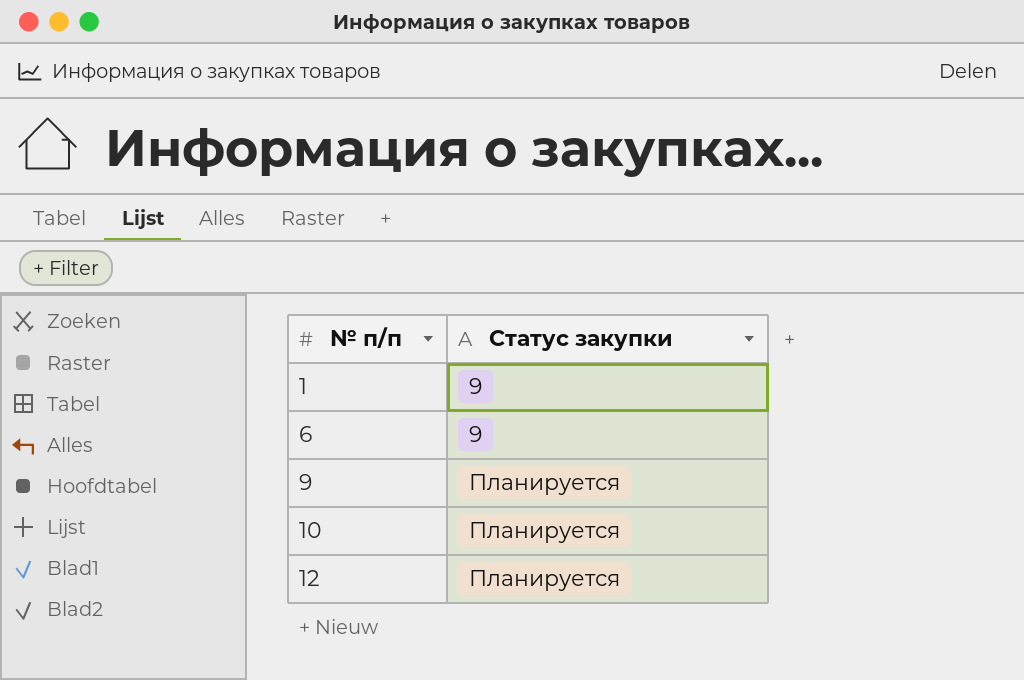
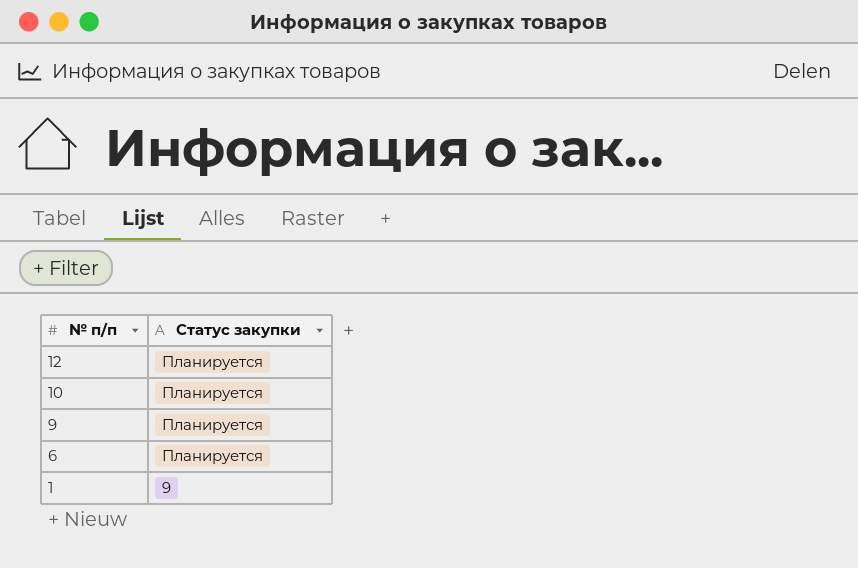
row order: № п/п ascending -> № п/п descending
6 | Статус закупки: 9 -> Планируется

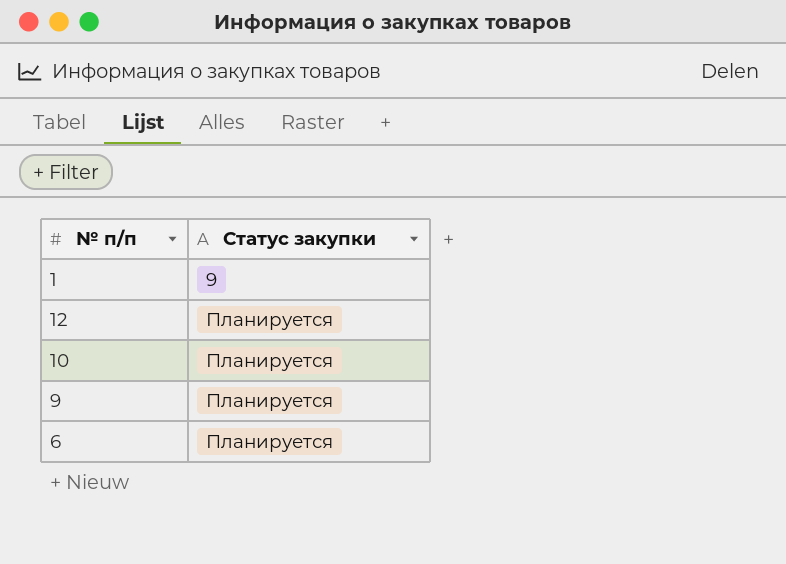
row order: № п/п descending -> Статус закупки ascending

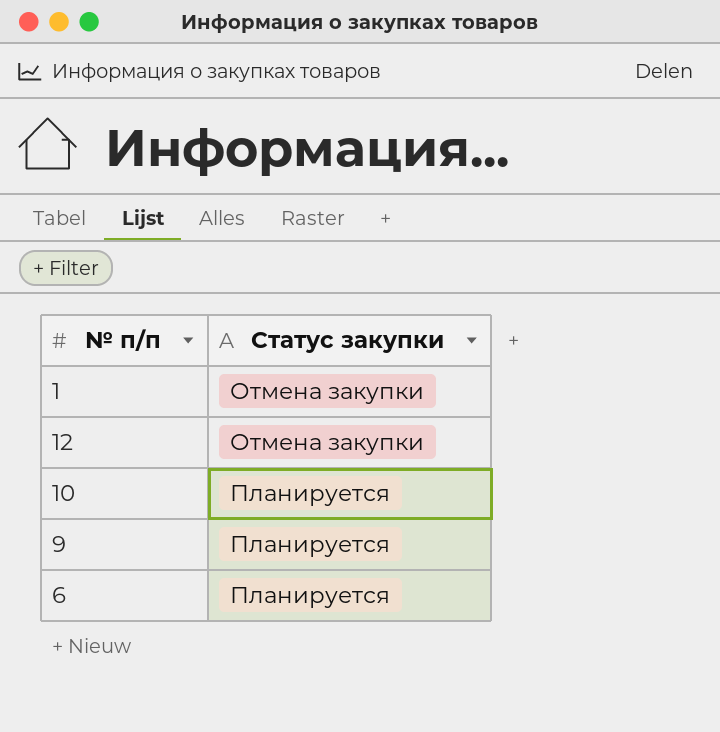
1 | Статус закупки: 9 -> Отмена закупки
12 | Статус закупки: Планируется -> Отмена закупки

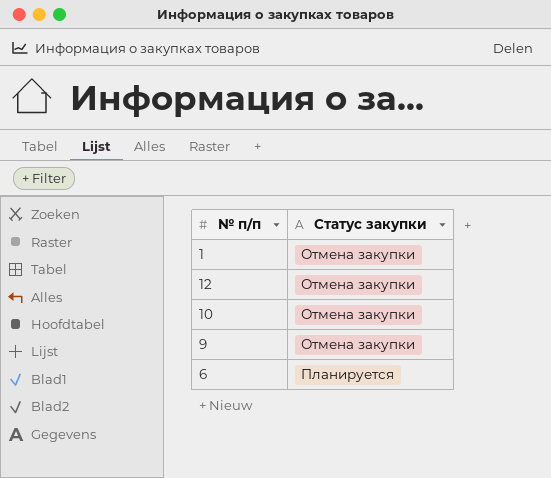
10 | Статус закупки: Планируется -> Отмена закупки
9 | Статус закупки: Планируется -> Отмена закупки

